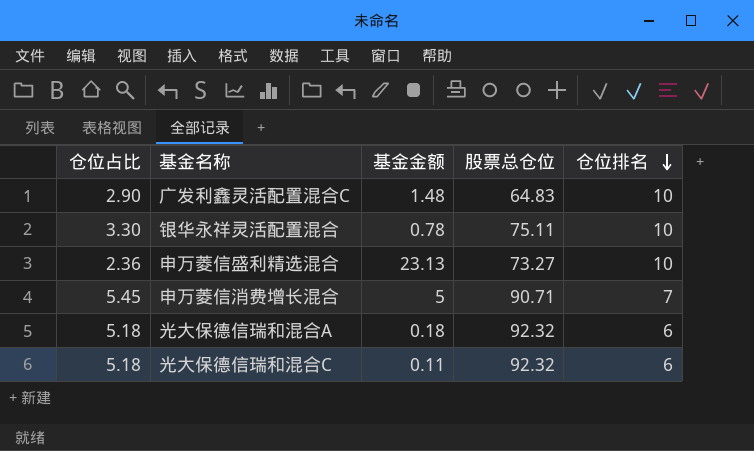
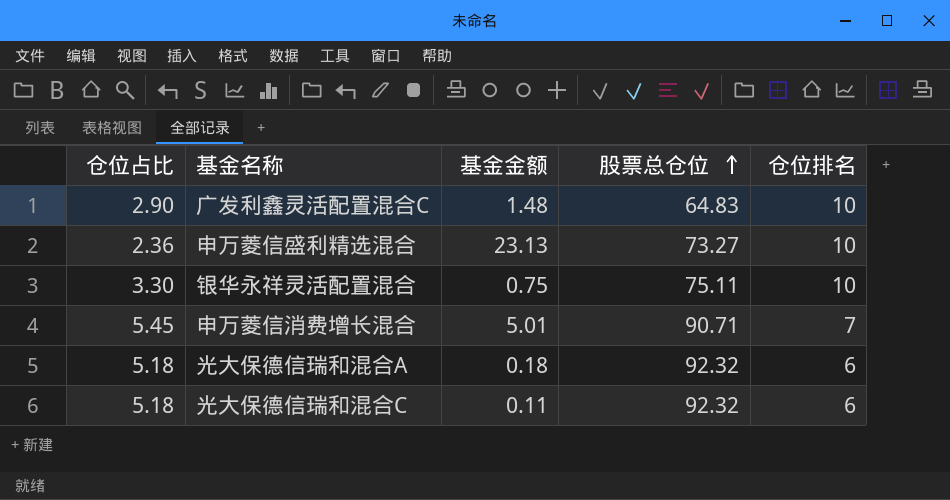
row order: 仓位排名 descending -> 股票总仓位 ascending
银华永祥灵活配置混合 | 基金金额: 0.78 -> 0.75
申万菱信消费增长混合 | 基金金额: 5 -> 5.01

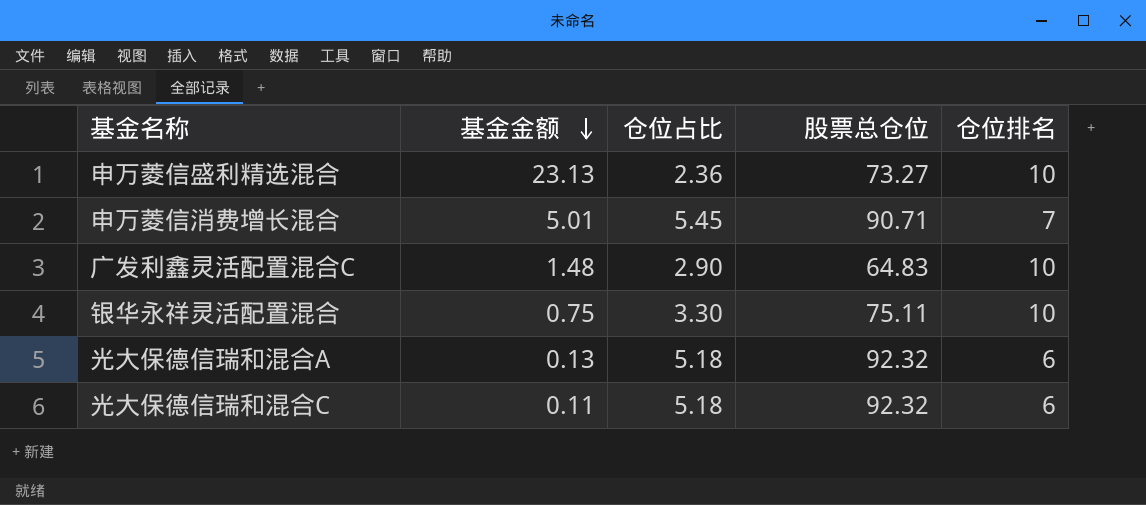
row order: 股票总仓位 ascending -> 基金金额 descending
column 仓位占比 | position: 1 -> 3
光大保德信瑞和混合A | 基金金额: 0.18 -> 0.13

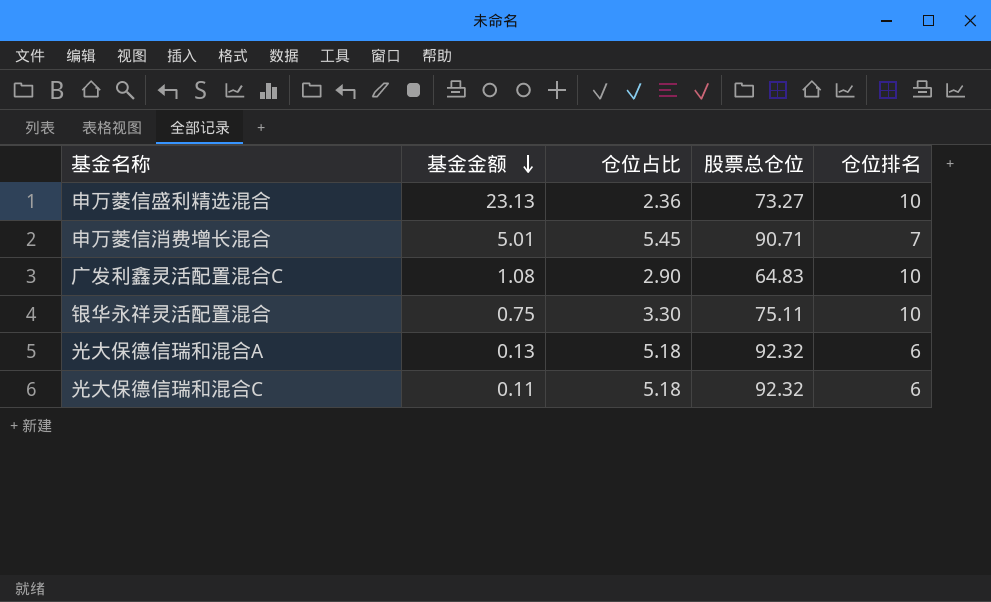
广发利鑫灵活配置混合C | 基金金额: 1.48 -> 1.08

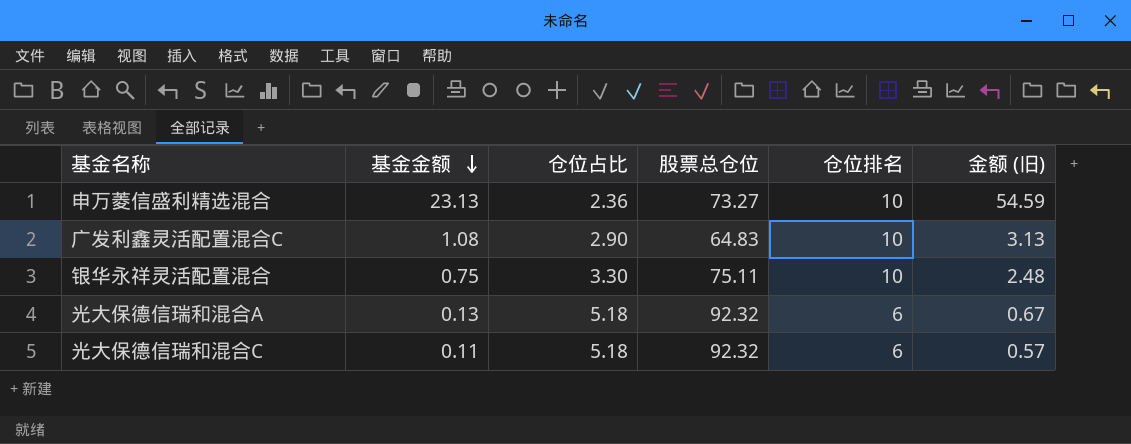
column 金额 (旧) | formula: none -> [基金金额] * [仓位占比]
row 申万菱信消费增长混合: 5.01 | 5.45 | 90.71 | 7 -> none

